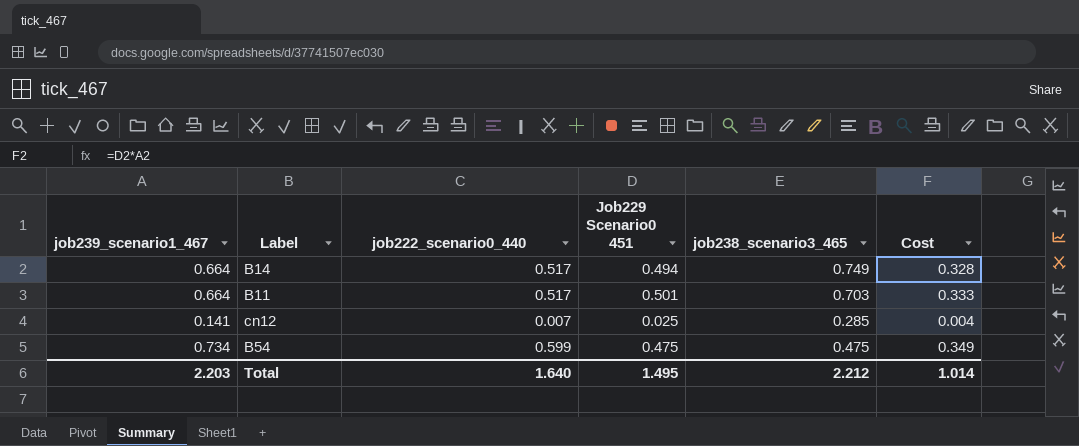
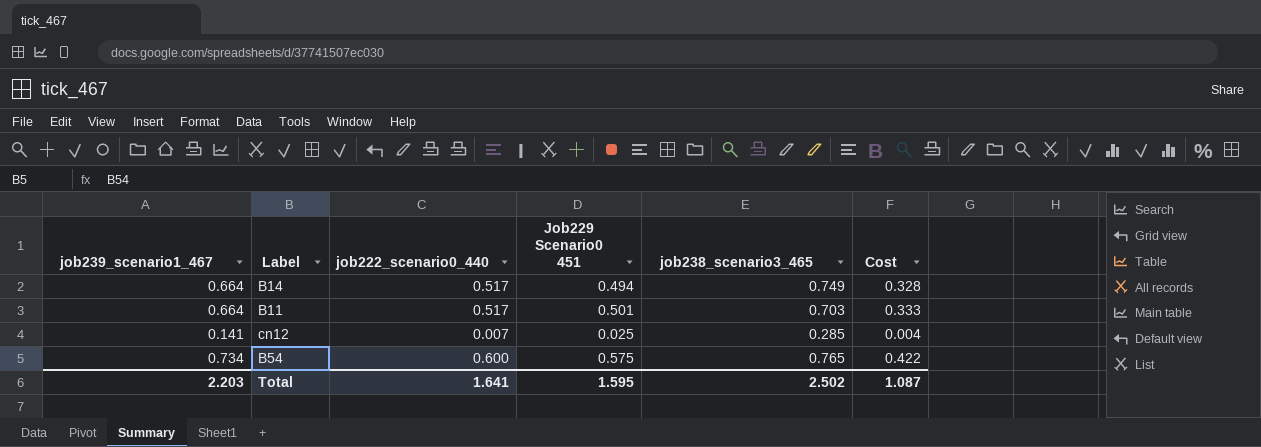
B54 | job222_scenario0_440: 0.599 -> 0.600
B54 | Job229 Scenario0 451: 0.475 -> 0.575
B54 | job238_scenario3_465: 0.475 -> 0.765
B54 | Cost: 0.349 -> 0.422
Total | job222_scenario0_440: 1.640 -> 1.641
Total | Job229 Scenario0 451: 1.495 -> 1.595
Total | job238_scenario3_465: 2.212 -> 2.502
Total | Cost: 1.014 -> 1.087

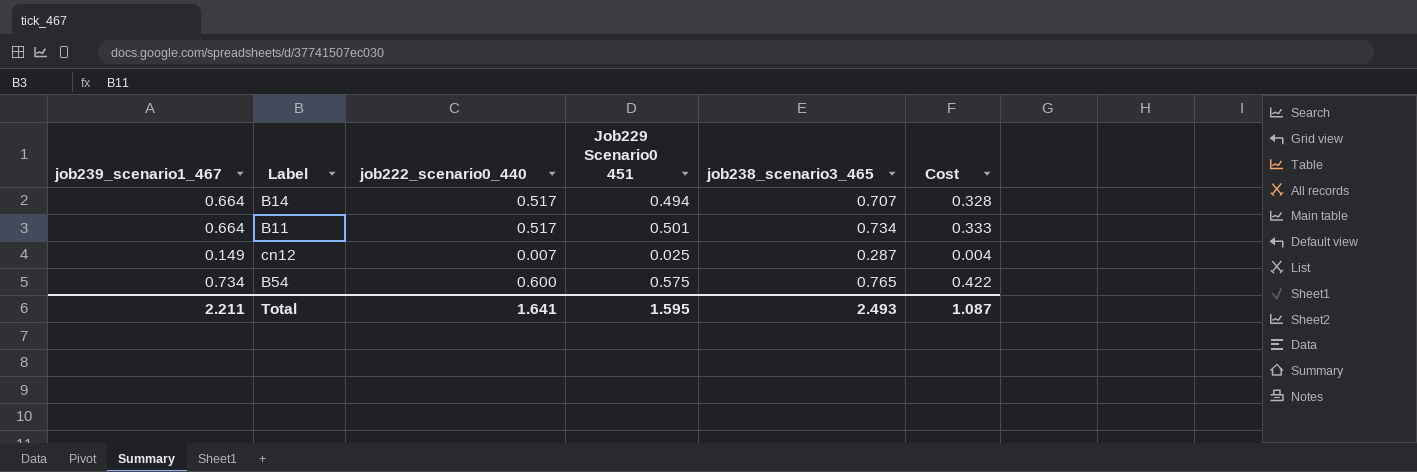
B14 | job238_scenario3_465: 0.749 -> 0.707
B11 | job238_scenario3_465: 0.703 -> 0.734
cn12 | job239_scenario1_467: 0.141 -> 0.149
cn12 | job238_scenario3_465: 0.285 -> 0.287
Total | job239_scenario1_467: 2.203 -> 2.211
Total | job238_scenario3_465: 2.502 -> 2.493

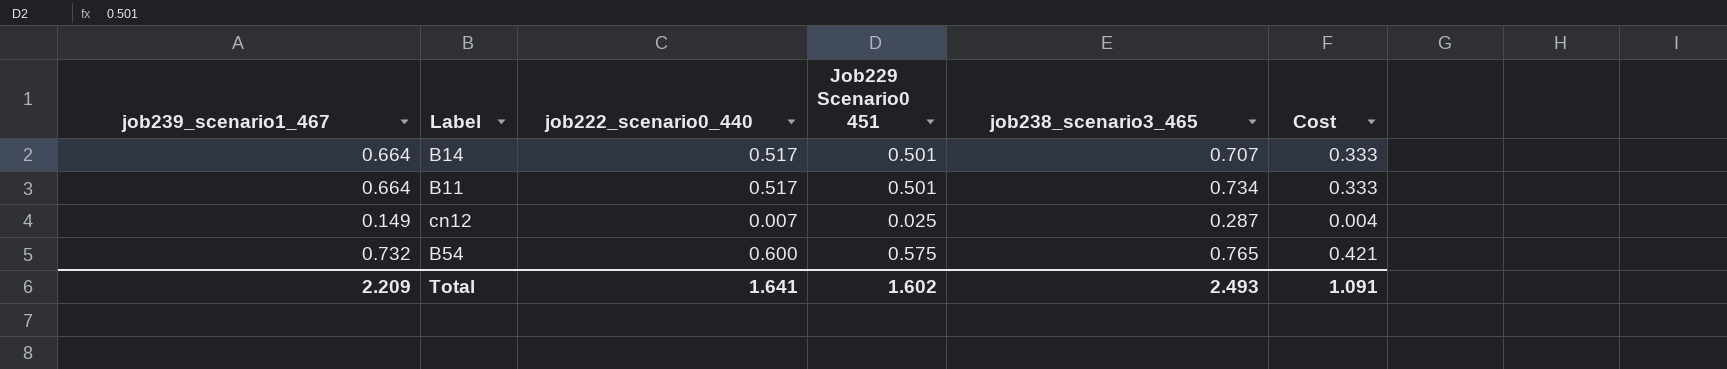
B14 | Job229 Scenario0 451: 0.494 -> 0.501
B14 | Cost: 0.328 -> 0.333
B54 | job239_scenario1_467: 0.734 -> 0.732
B54 | Cost: 0.422 -> 0.421
Total | job239_scenario1_467: 2.211 -> 2.209
Total | Job229 Scenario0 451: 1.595 -> 1.602
Total | Cost: 1.087 -> 1.091

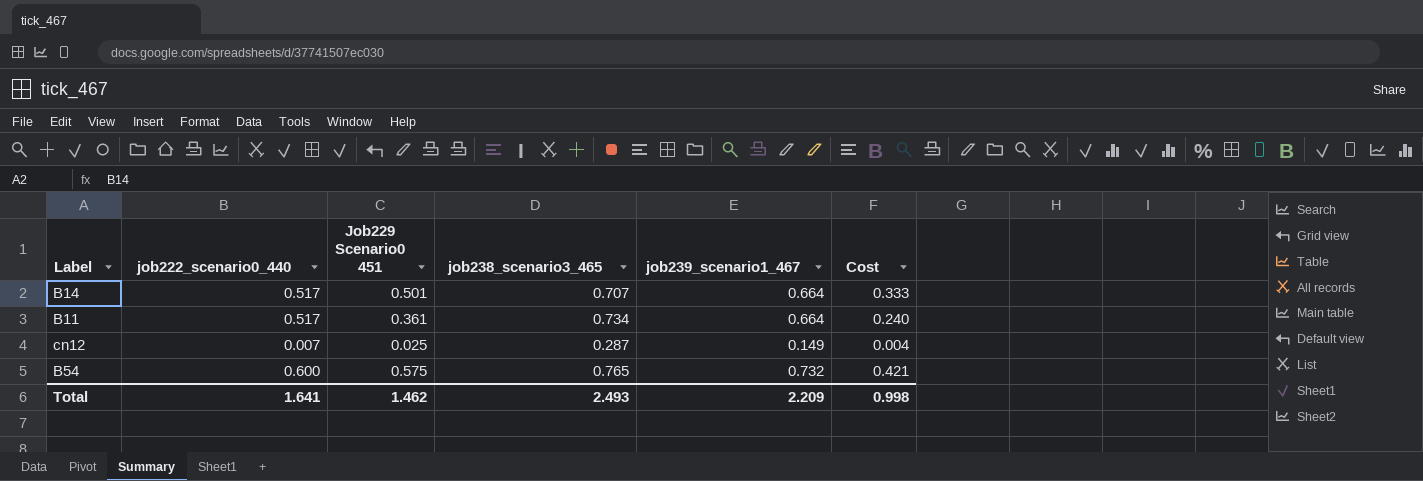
column job239_scenario1_467 | position: 1 -> 5
B11 | Job229 Scenario0 451: 0.501 -> 0.361
B11 | Cost: 0.333 -> 0.240
Total | Job229 Scenario0 451: 1.602 -> 1.462
Total | Cost: 1.091 -> 0.998

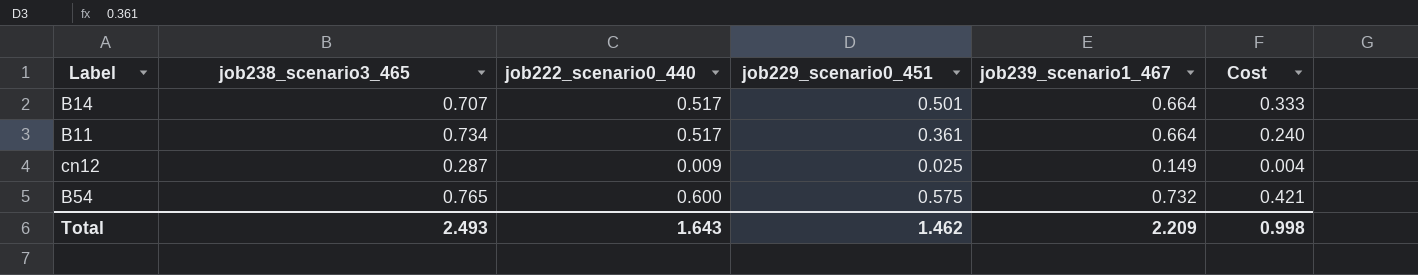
column job238_scenario3_465 | position: 4 -> 2
column name: Job229 Scenario0 451 -> job229_scenario0_451
cn12 | job222_scenario0_440: 0.007 -> 0.009
Total | job222_scenario0_440: 1.641 -> 1.643

